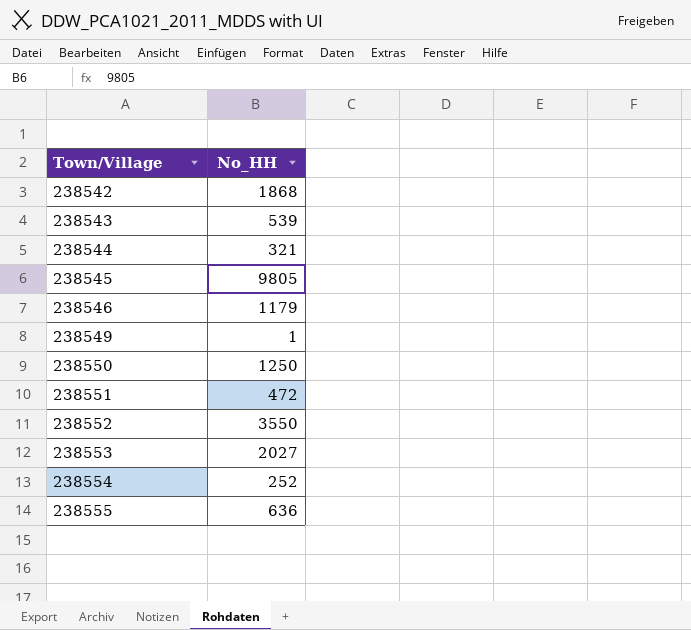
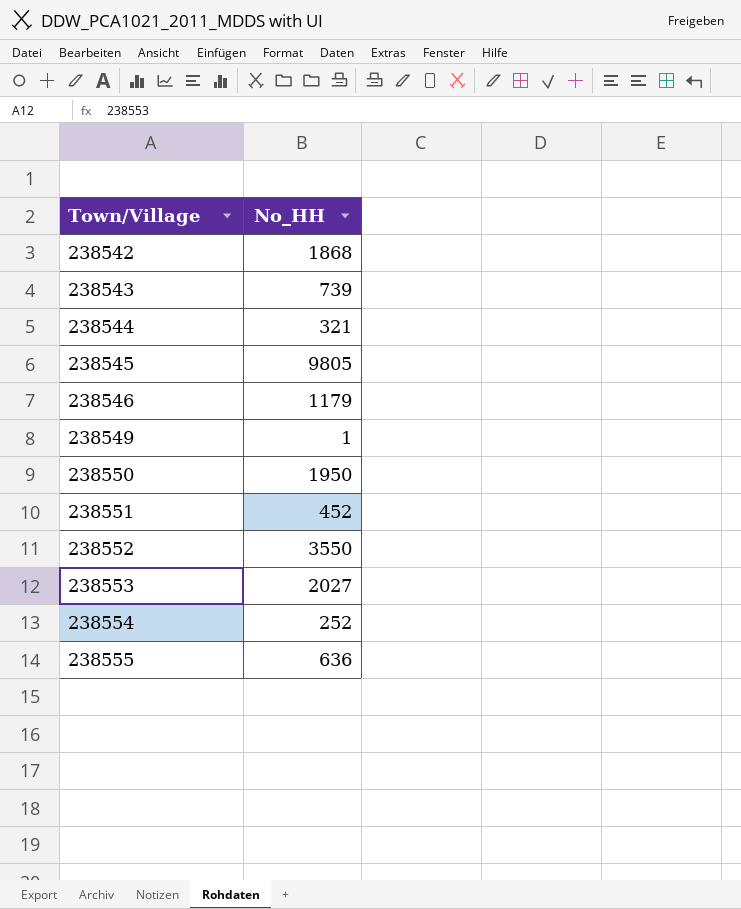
238543 | No_HH: 539 -> 739
238550 | No_HH: 1250 -> 1950
238551 | No_HH: 472 -> 452

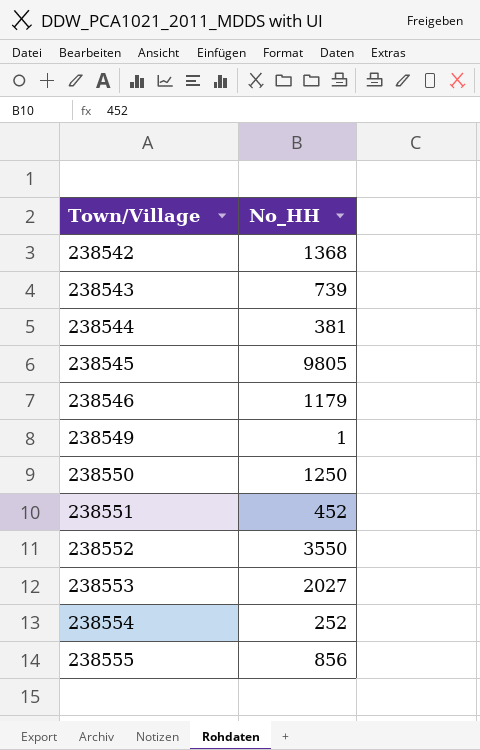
238542 | No_HH: 1868 -> 1368
238544 | No_HH: 321 -> 381
238550 | No_HH: 1950 -> 1250
238555 | No_HH: 636 -> 856

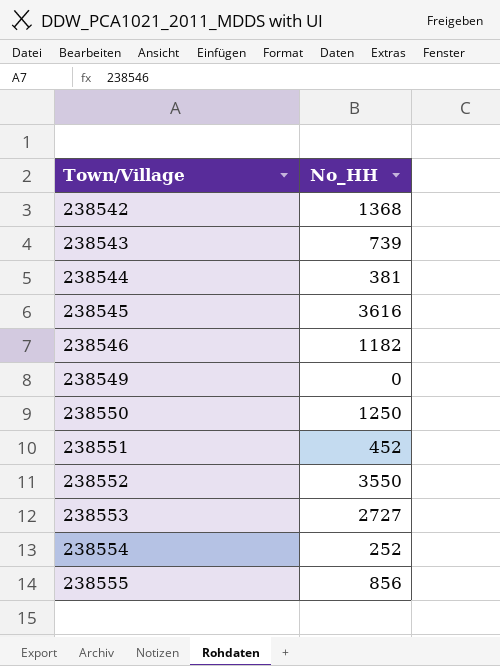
238545 | No_HH: 9805 -> 3616
238546 | No_HH: 1179 -> 1182
238549 | No_HH: 1 -> 0
238553 | No_HH: 2027 -> 2727

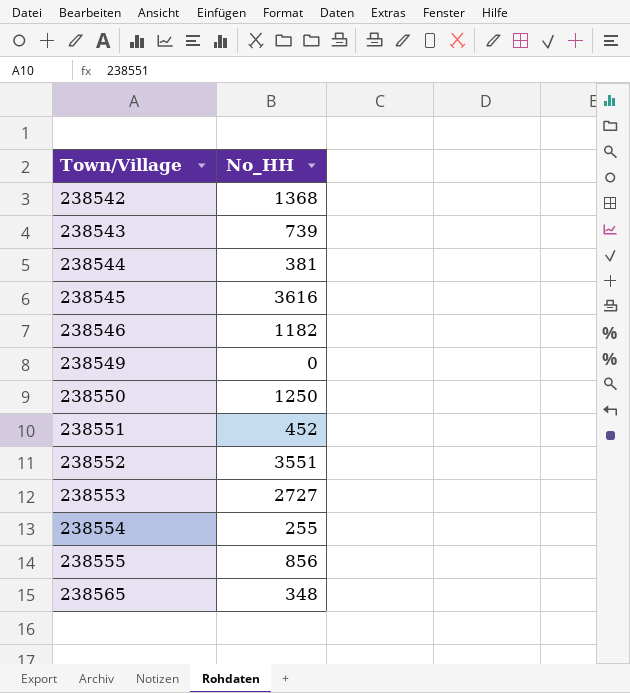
238552 | No_HH: 3550 -> 3551
238554 | No_HH: 252 -> 255
row 238565: none -> 348

